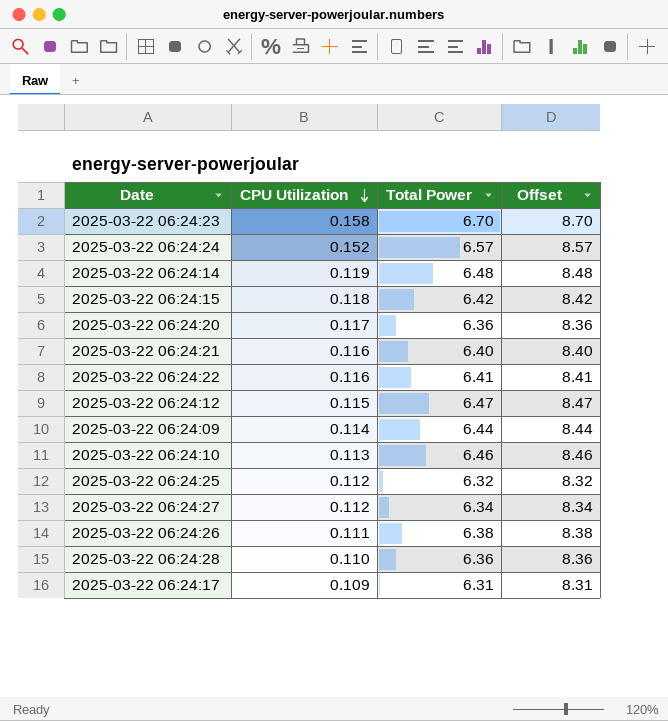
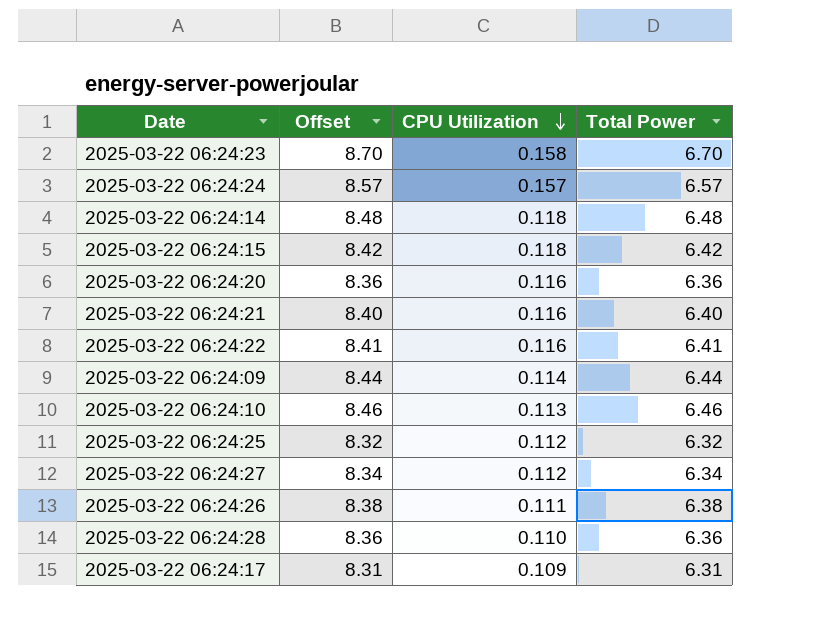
column Offset | position: 4 -> 2
row 2025-03-22 06:24:12: 0.115 | 6.47 | 8.47 -> none
2025-03-22 06:24:24 | CPU Utilization: 0.152 -> 0.157
2025-03-22 06:24:14 | CPU Utilization: 0.119 -> 0.118
2025-03-22 06:24:20 | CPU Utilization: 0.117 -> 0.116

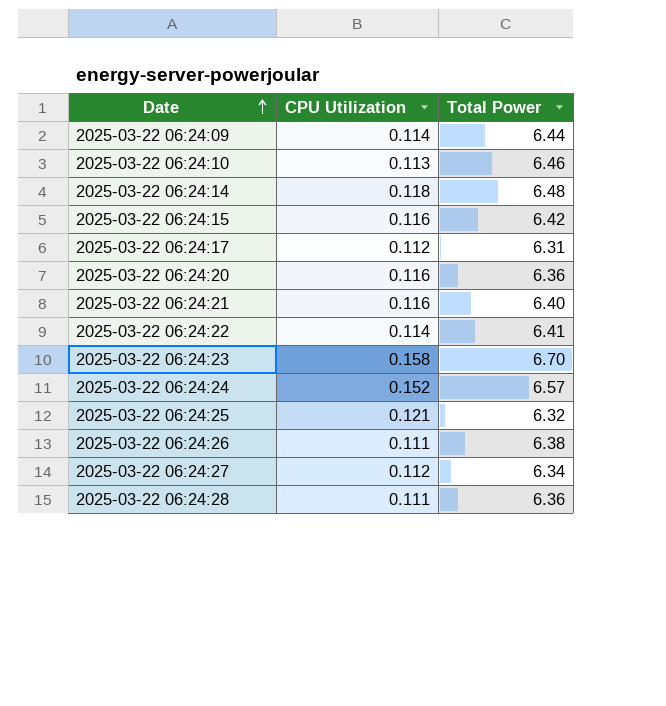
row order: CPU Utilization descending -> Date ascending
column Offset | formula: [Total Power] + 2 -> none
2025-03-22 06:24:15 | CPU Utilization: 0.118 -> 0.116
2025-03-22 06:24:17 | CPU Utilization: 0.109 -> 0.112
2025-03-22 06:24:22 | CPU Utilization: 0.116 -> 0.114
2025-03-22 06:24:24 | CPU Utilization: 0.157 -> 0.152
2025-03-22 06:24:25 | CPU Utilization: 0.112 -> 0.121
2025-03-22 06:24:28 | CPU Utilization: 0.110 -> 0.111

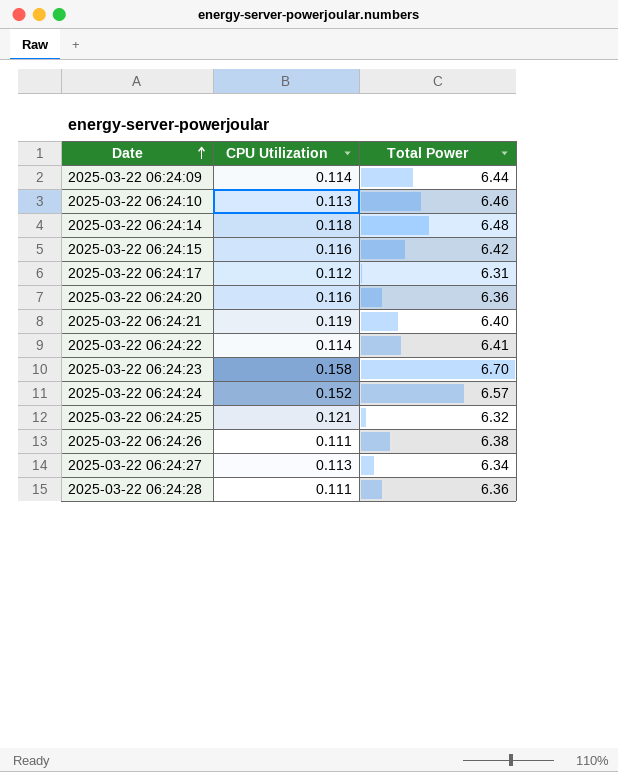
2025-03-22 06:24:21 | CPU Utilization: 0.116 -> 0.119
2025-03-22 06:24:27 | CPU Utilization: 0.112 -> 0.113

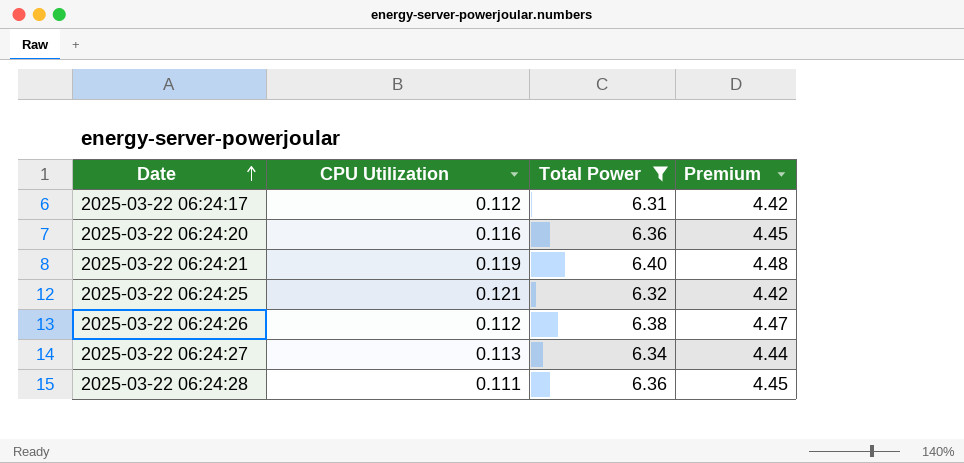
filter: none -> Total Power <= 6.40
column Premium | formula: none -> [Total Power] * 0.7
2025-03-22 06:24:26 | CPU Utilization: 0.111 -> 0.112

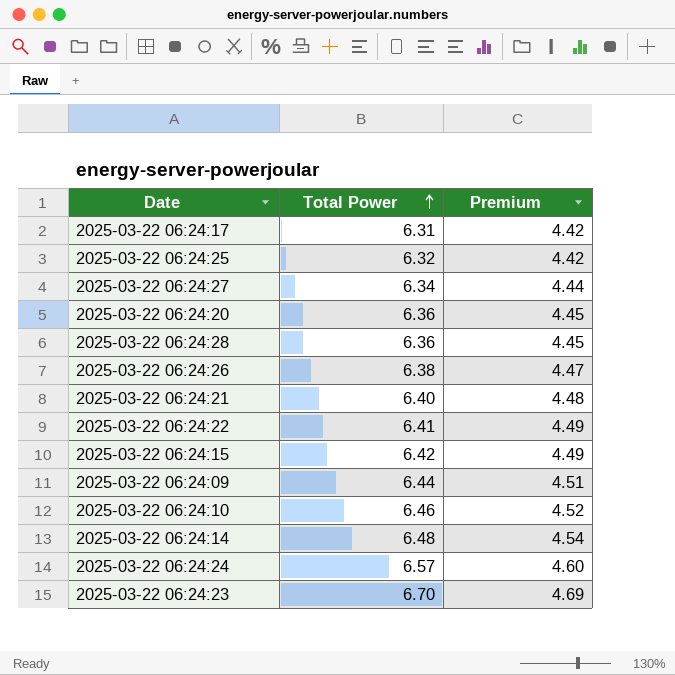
filter: Total Power <= 6.40 -> none
row order: Date ascending -> Total Power ascending
column CPU Utilization | position: 2 -> none

